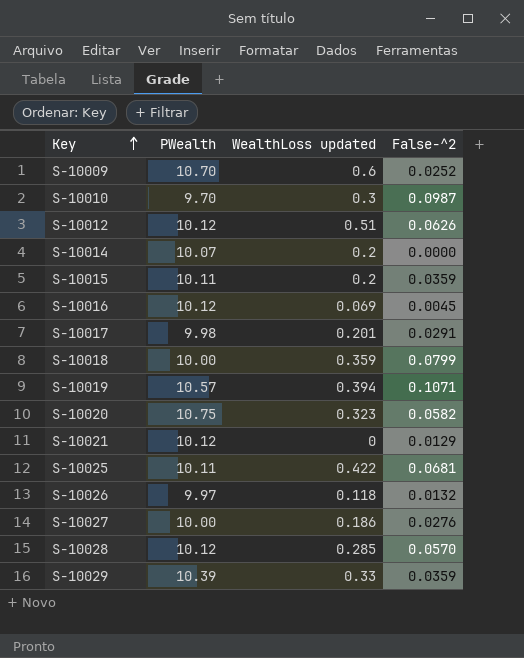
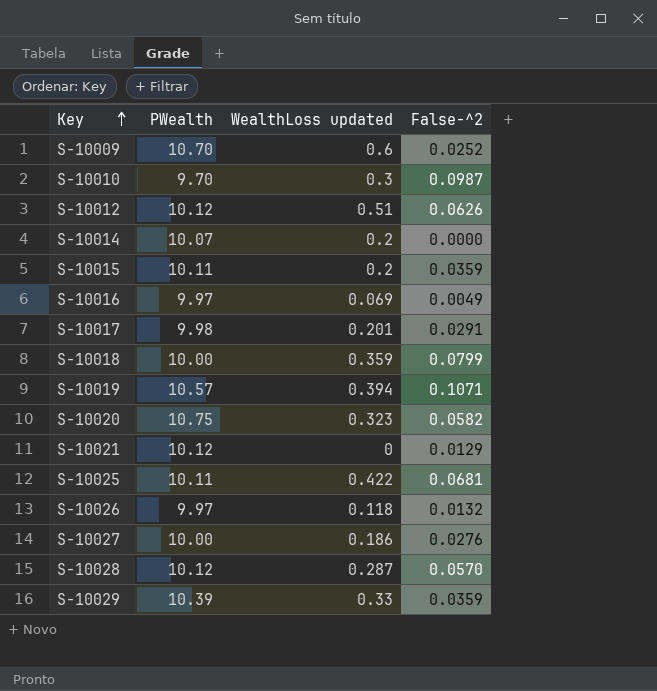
S-10016 | PWealth: 10.12 -> 9.97
S-10016 | False-^2: 0.0045 -> 0.0049
S-10028 | WealthLoss updated: 0.285 -> 0.287

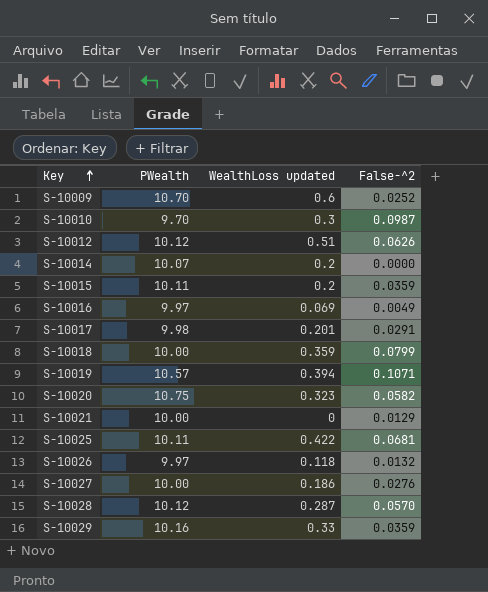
S-10021 | PWealth: 10.12 -> 10.00
S-10029 | PWealth: 10.39 -> 10.16

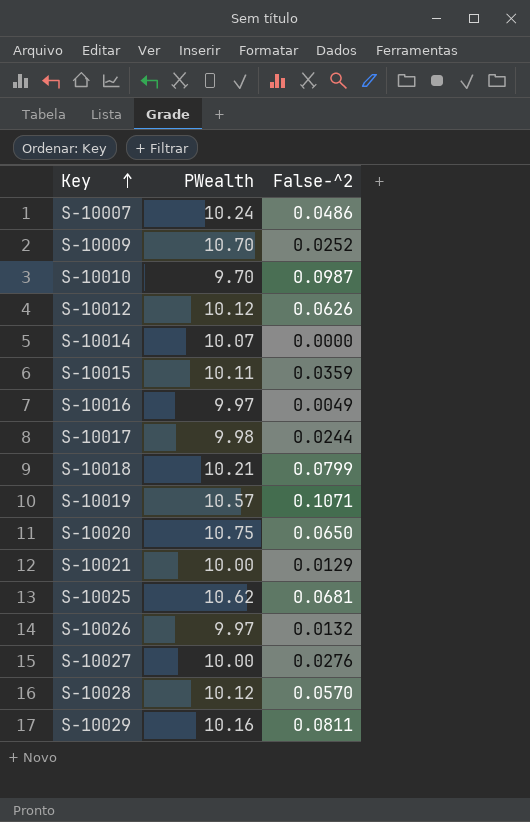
column WealthLoss updated | position: 3 -> none
row S-10007: none -> 10.24 | 0.0486
S-10017 | False-^2: 0.0291 -> 0.0244
S-10018 | PWealth: 10.00 -> 10.21
S-10020 | False-^2: 0.0582 -> 0.0650
S-10025 | PWealth: 10.11 -> 10.62
S-10029 | False-^2: 0.0359 -> 0.0811

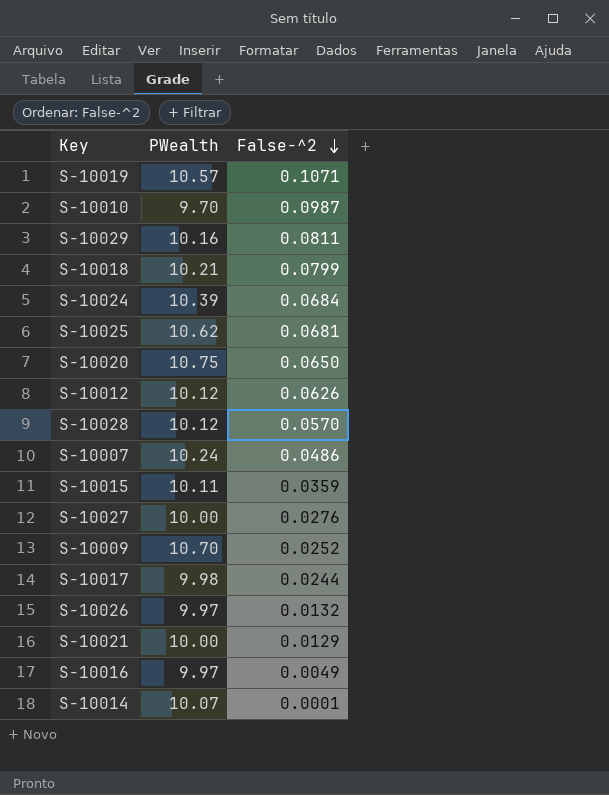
row order: Key ascending -> False-^2 descending
row S-10024: none -> 10.39 | 0.0684
S-10014 | False-^2: 0.0000 -> 0.0001

